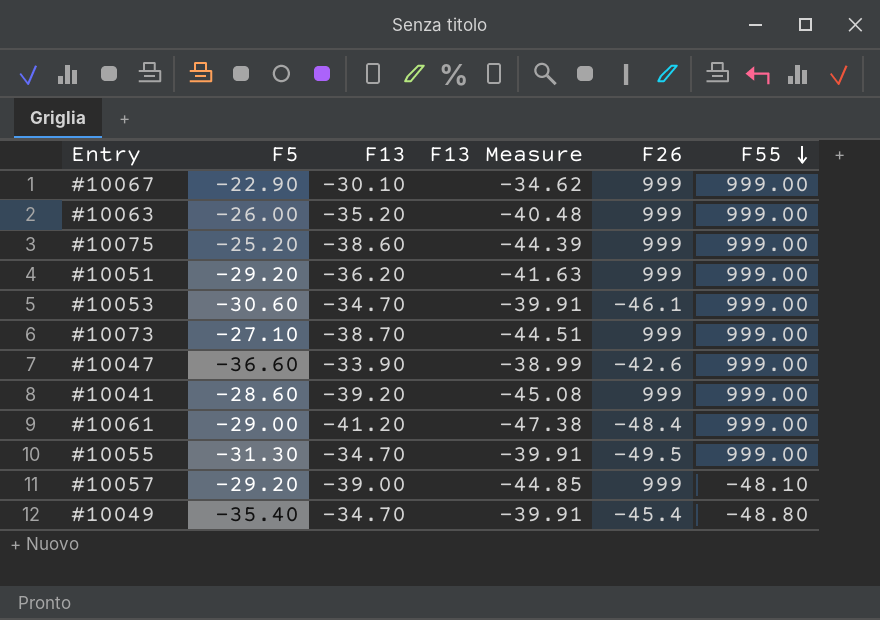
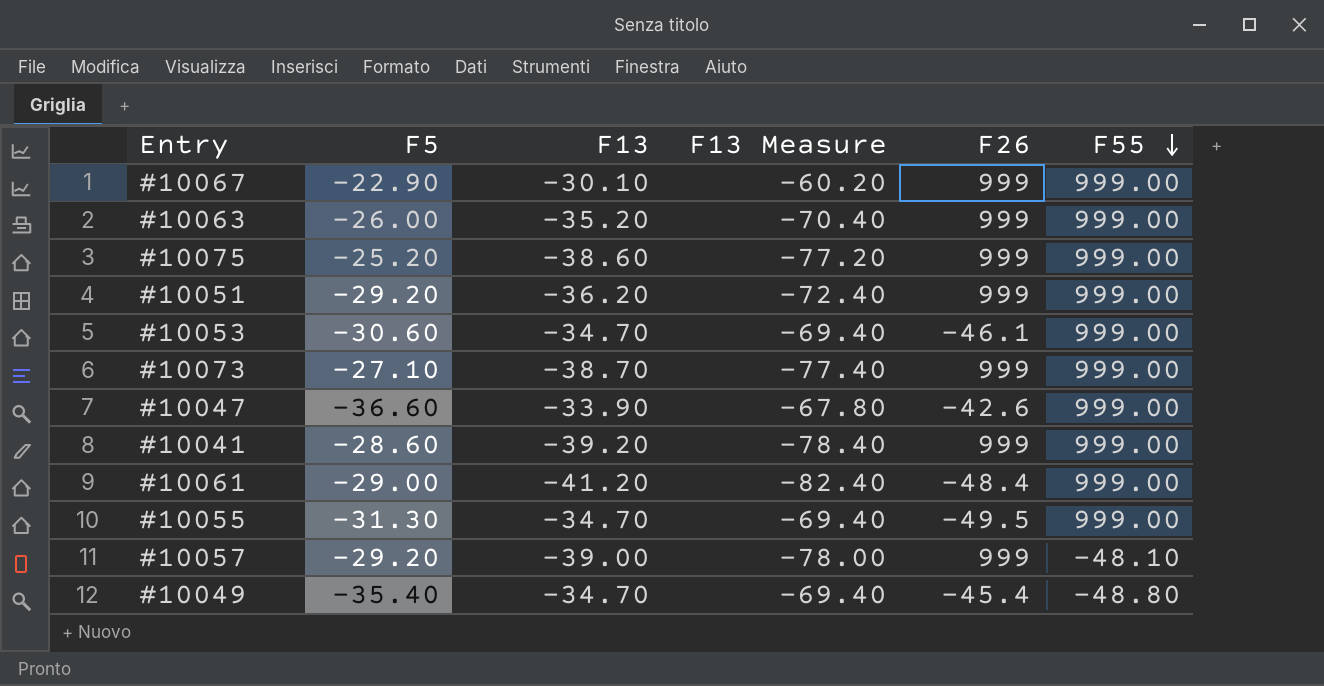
column F13 Measure | formula: [F13] * 1.15 -> [F13] * 2

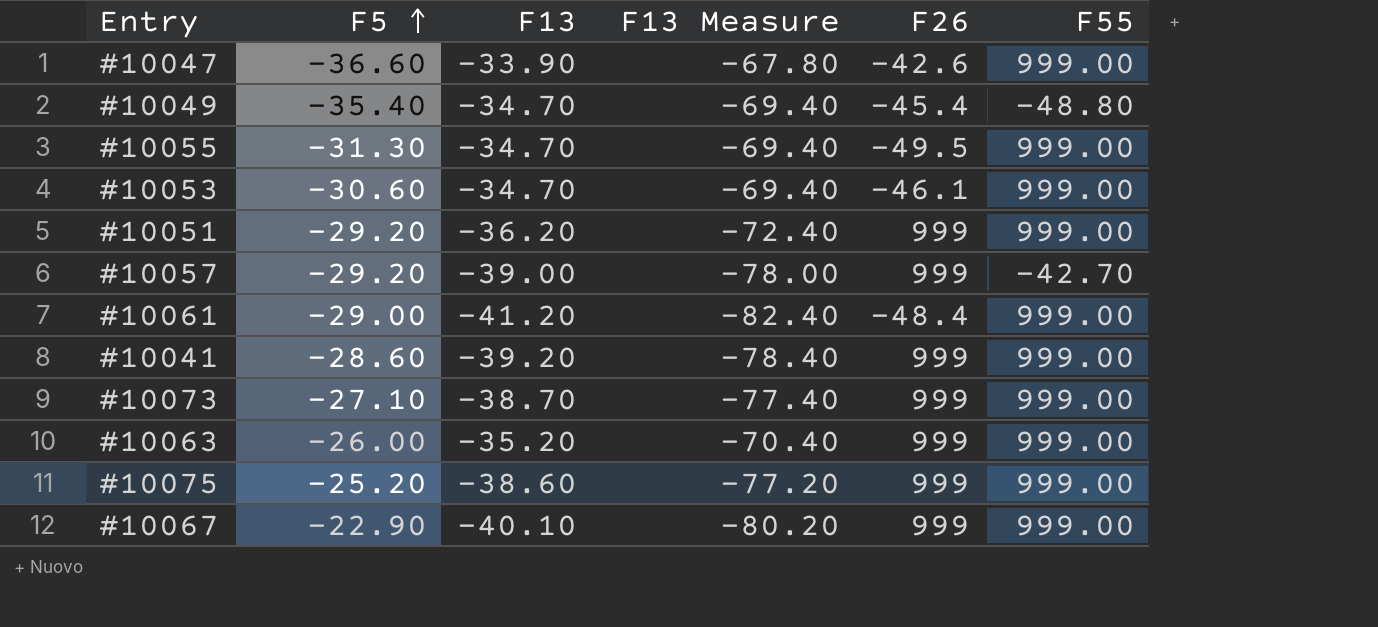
row order: F55 descending -> F5 ascending
#10057 | F55: -48.10 -> -42.70
#10067 | F13: -30.10 -> -40.10
#10067 | F13 Measure: -60.20 -> -80.20

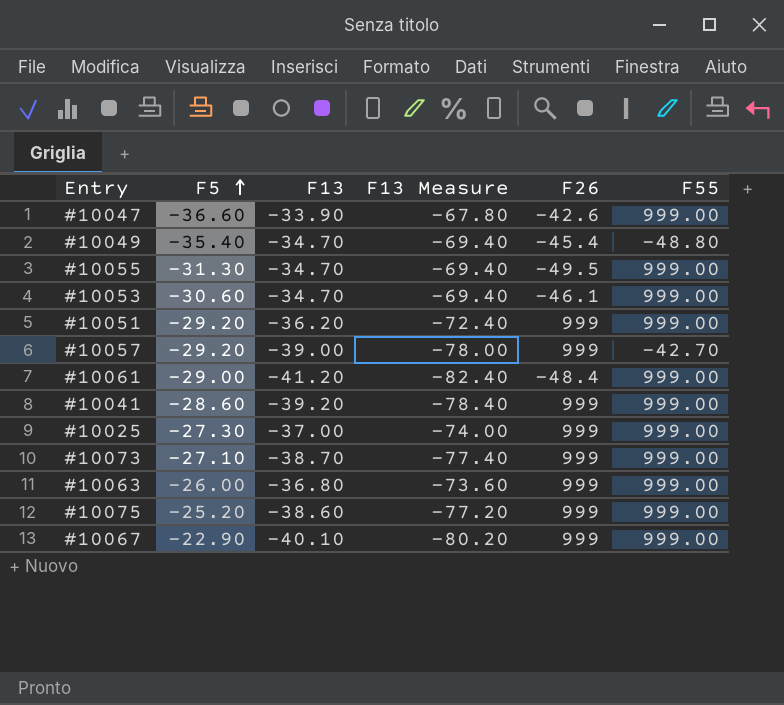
row #10025: none -> -27.30 | -37.00 | -74.00 | 999 | 999.00
#10063 | F13: -35.20 -> -36.80
#10063 | F13 Measure: -70.40 -> -73.60

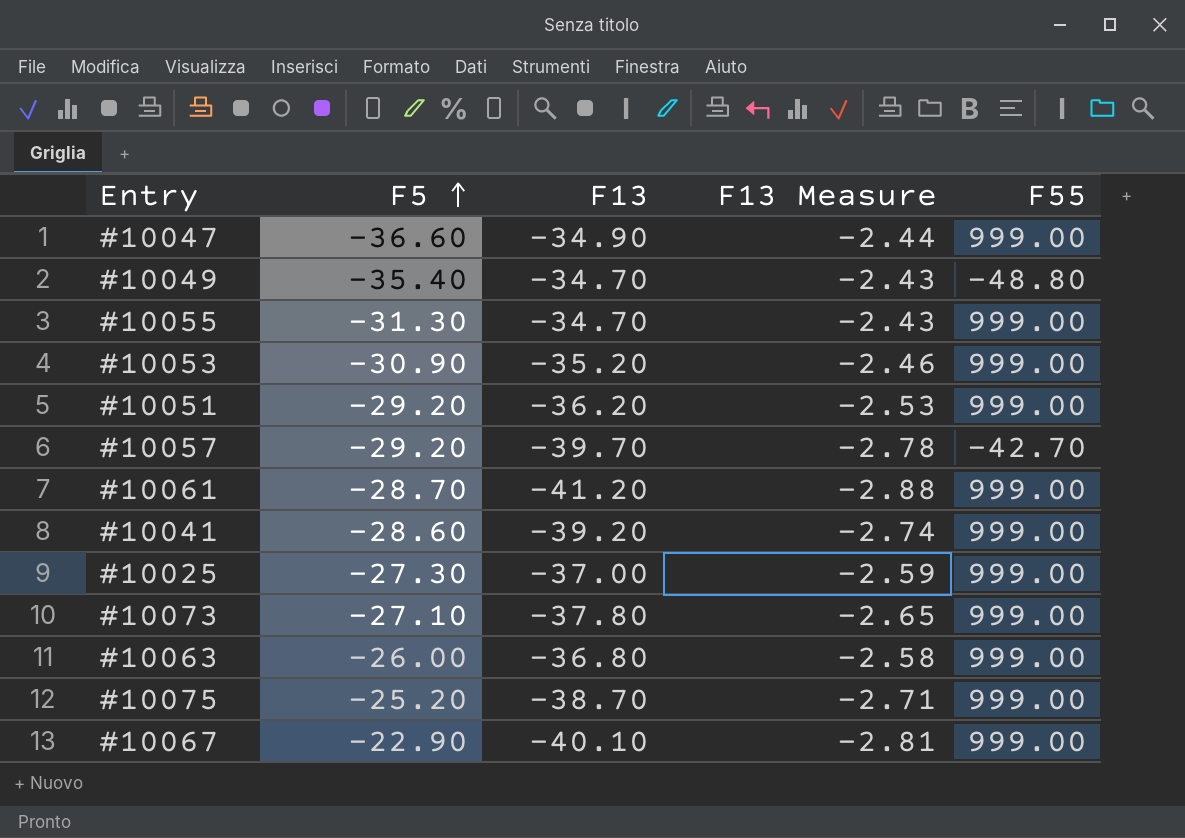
column F26 | position: 5 -> none
column F13 Measure | formula: [F13] * 2 -> [F13] * 0.07
#10047 | F13: -33.90 -> -34.90
#10053 | F5: -30.60 -> -30.90
#10053 | F13: -34.70 -> -35.20
#10057 | F13: -39.00 -> -39.70
#10061 | F5: -29.00 -> -28.70
#10073 | F13: -38.70 -> -37.80
#10075 | F13: -38.60 -> -38.70

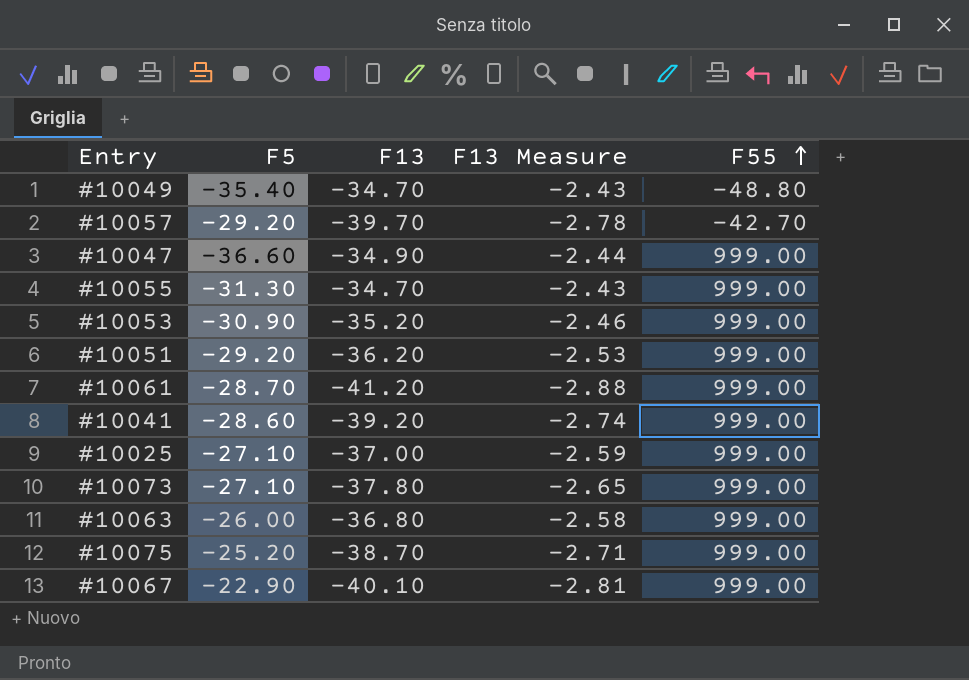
row order: F5 ascending -> F55 ascending
#10025 | F5: -27.30 -> -27.10

